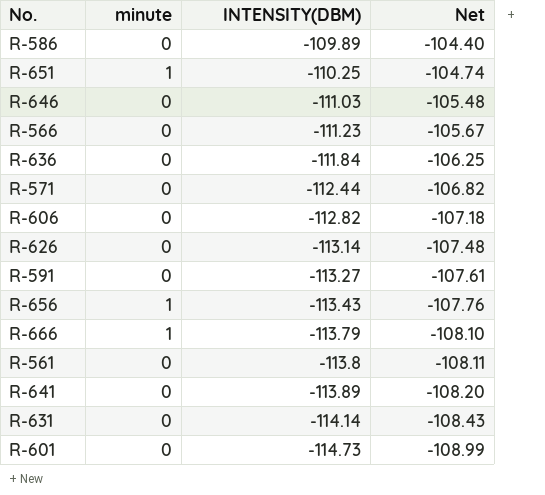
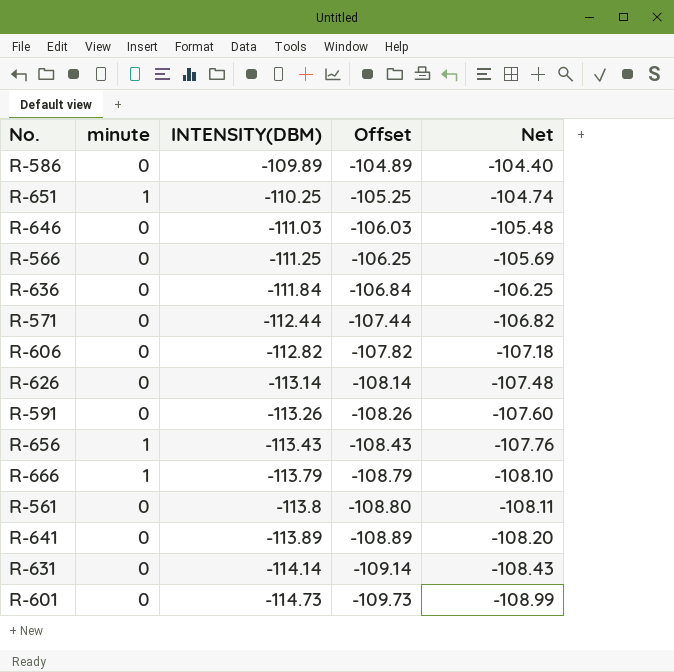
column Offset | formula: none -> [INTENSITY(DBM)] + 5
R-566 | INTENSITY(DBM): -111.23 -> -111.25
R-566 | Net: -105.67 -> -105.69
R-591 | INTENSITY(DBM): -113.27 -> -113.26
R-591 | Net: -107.61 -> -107.60

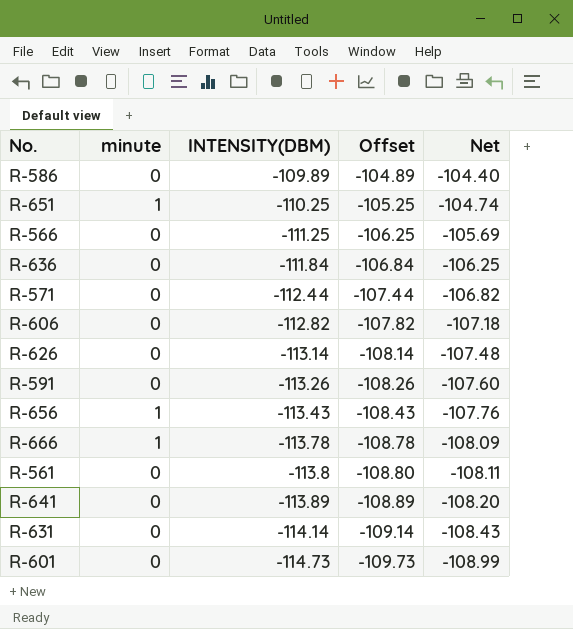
row R-646: 0 | -111.03 | -106.03 | -105.48 -> none
R-666 | INTENSITY(DBM): -113.79 -> -113.78
R-666 | Offset: -108.79 -> -108.78
R-666 | Net: -108.10 -> -108.09

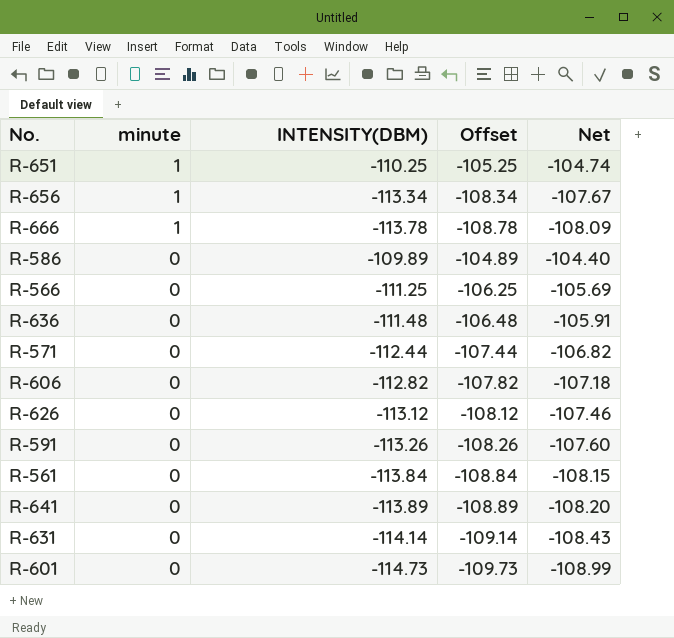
row order: INTENSITY(DBM) descending -> minute descending
R-656 | INTENSITY(DBM): -113.43 -> -113.34
R-656 | Offset: -108.43 -> -108.34
R-656 | Net: -107.76 -> -107.67
R-636 | INTENSITY(DBM): -111.84 -> -111.48
R-636 | Offset: -106.84 -> -106.48
R-636 | Net: -106.25 -> -105.91
R-626 | INTENSITY(DBM): -113.14 -> -113.12
R-626 | Offset: -108.14 -> -108.12
R-626 | Net: -107.48 -> -107.46
R-561 | INTENSITY(DBM): -113.8 -> -113.84
R-561 | Offset: -108.80 -> -108.84
R-561 | Net: -108.11 -> -108.15

